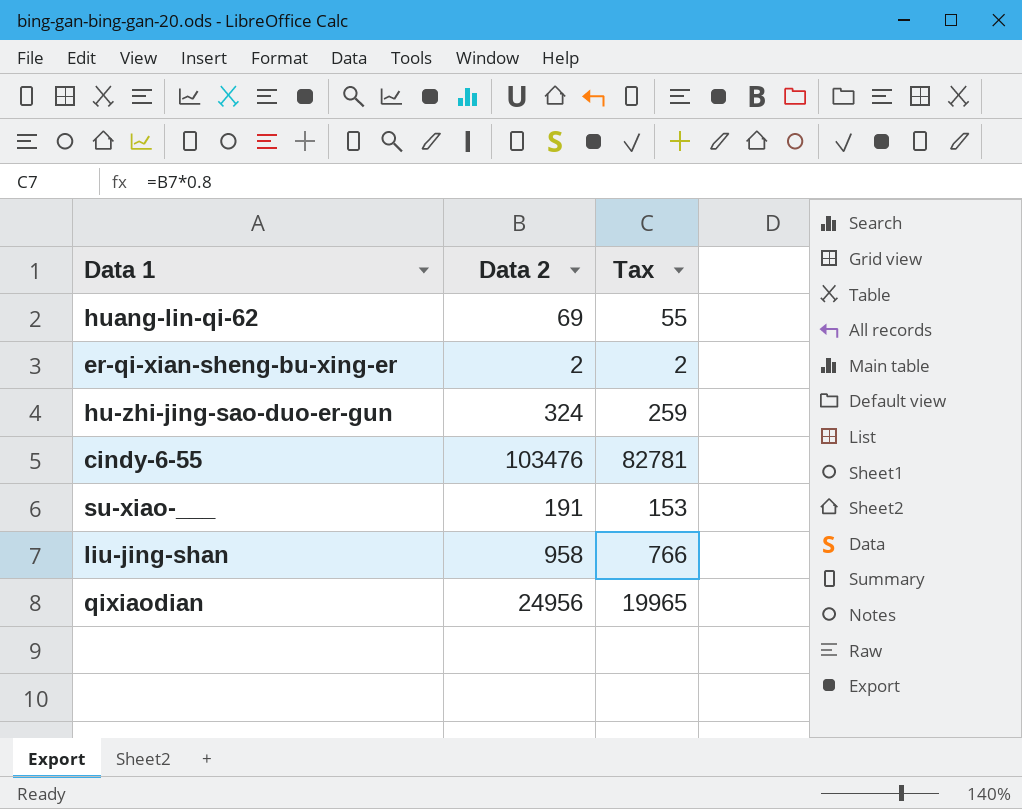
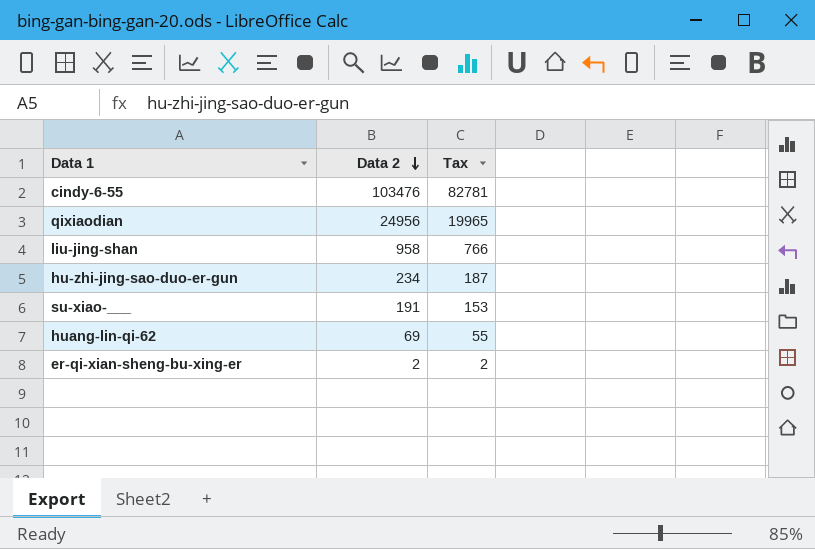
row order: none -> Data 2 descending
hu-zhi-jing-sao-duo-er-gun | Data 2: 324 -> 234
hu-zhi-jing-sao-duo-er-gun | Tax: 259 -> 187

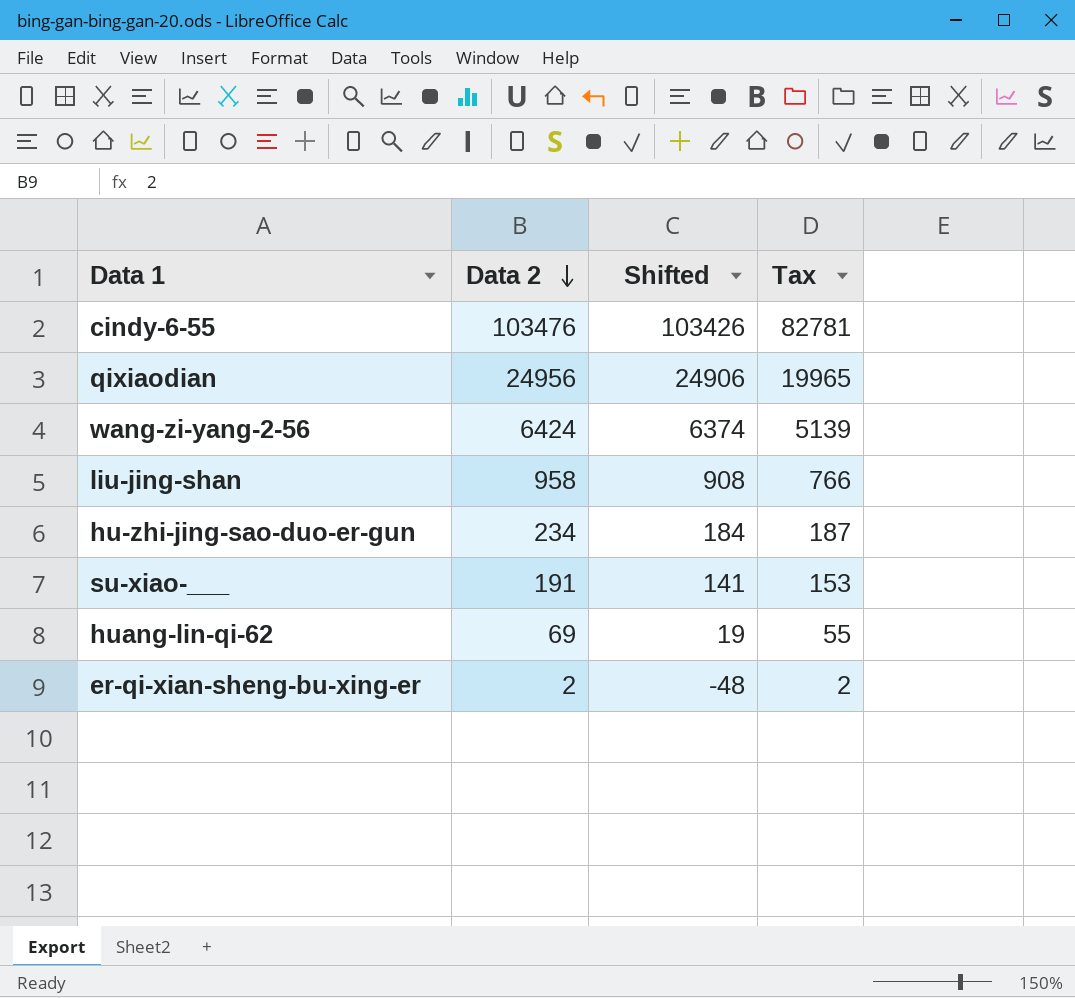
column Shifted | formula: none -> [Data 2] - 50
row wang-zi-yang-2-56: none -> 6424 | 6374 | 5139

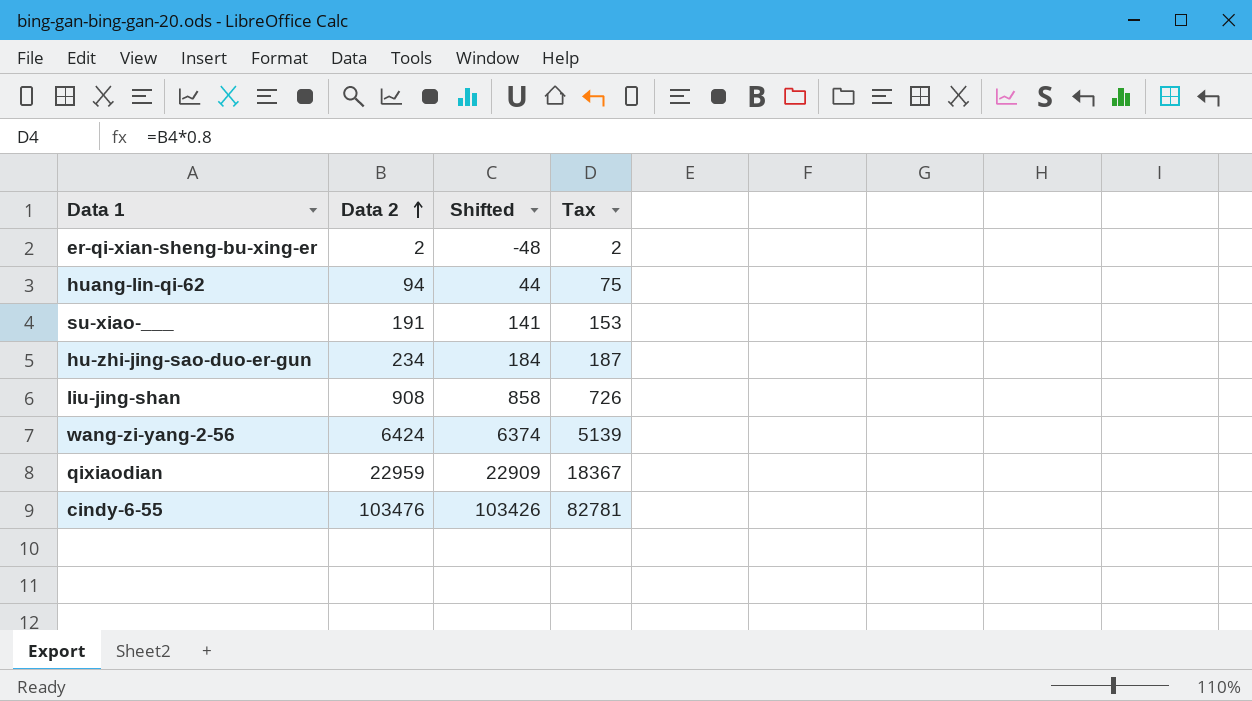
row order: Data 2 descending -> Data 2 ascending
huang-lin-qi-62 | Data 2: 69 -> 94
huang-lin-qi-62 | Shifted: 19 -> 44
huang-lin-qi-62 | Tax: 55 -> 75
liu-jing-shan | Data 2: 958 -> 908
liu-jing-shan | Shifted: 908 -> 858
liu-jing-shan | Tax: 766 -> 726
qixiaodian | Data 2: 24956 -> 22959
qixiaodian | Shifted: 24906 -> 22909
qixiaodian | Tax: 19965 -> 18367

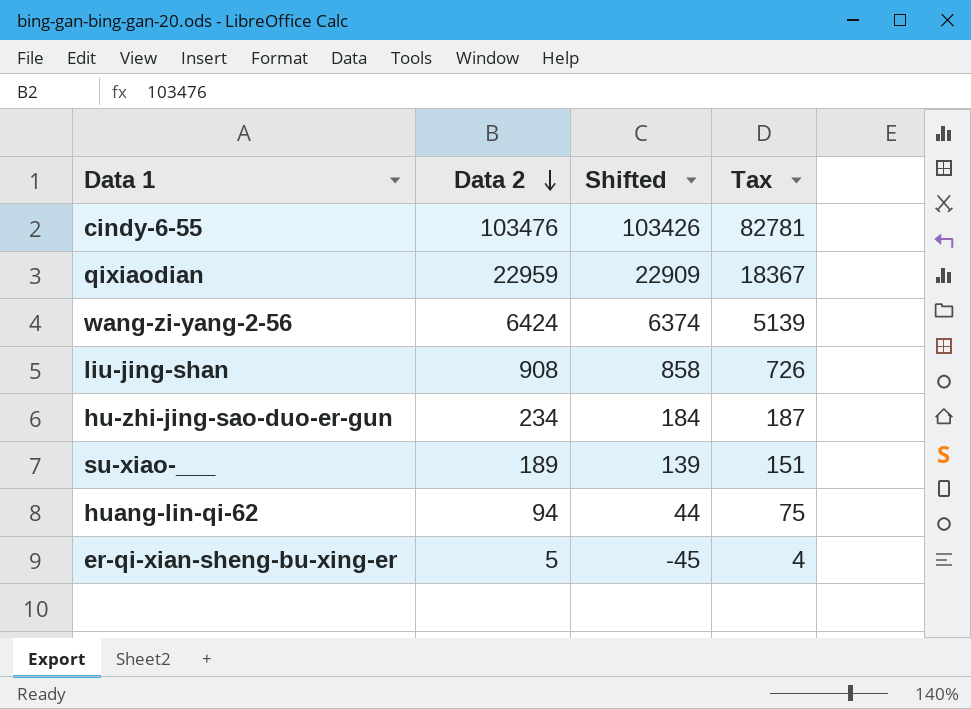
row order: Data 2 ascending -> Data 2 descending
su-xiao-___ | Data 2: 191 -> 189
su-xiao-___ | Shifted: 141 -> 139
su-xiao-___ | Tax: 153 -> 151
er-qi-xian-sheng-bu-xing-er | Data 2: 2 -> 5
er-qi-xian-sheng-bu-xing-er | Shifted: -48 -> -45
er-qi-xian-sheng-bu-xing-er | Tax: 2 -> 4

